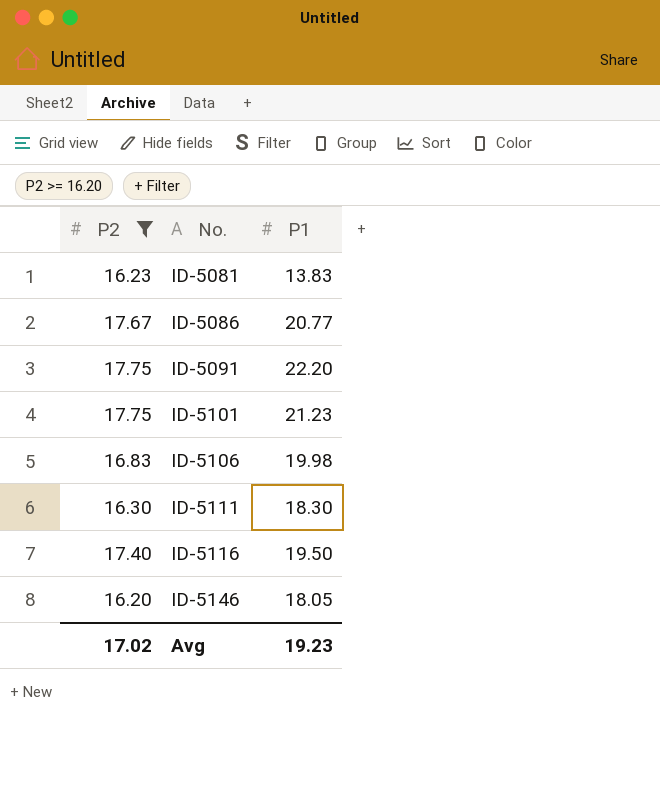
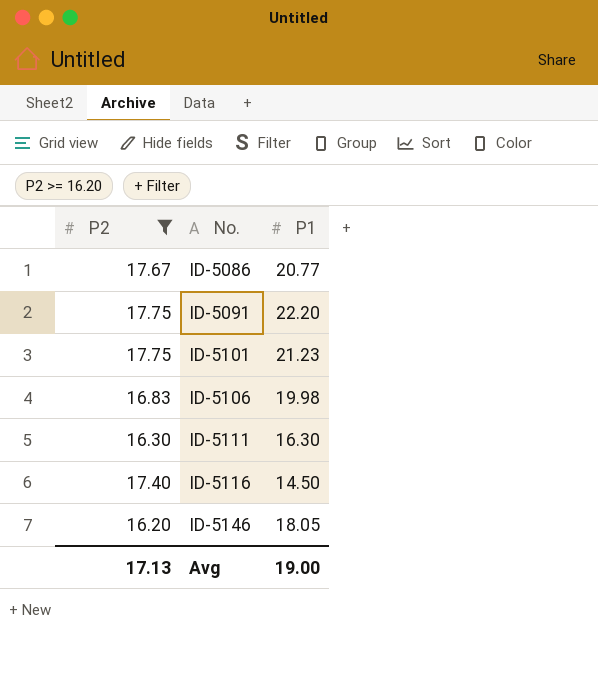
row ID-5081: 16.23 | 13.83 -> none
ID-5111 | P1: 18.30 -> 16.30
ID-5116 | P1: 19.50 -> 14.50
Avg | P2: 17.02 -> 17.13
Avg | P1: 19.23 -> 19.00

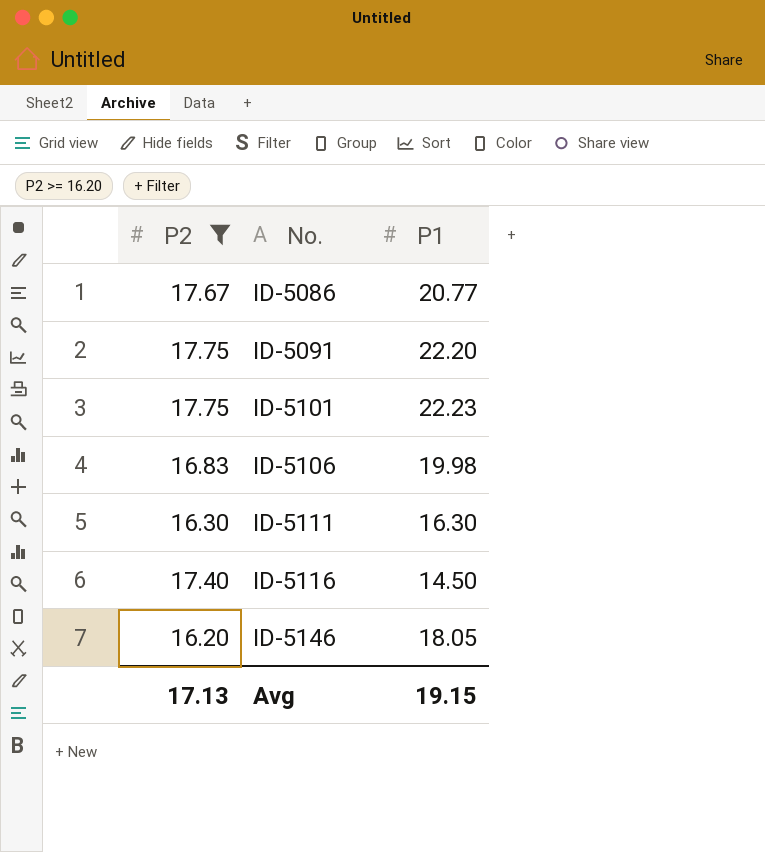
ID-5101 | P1: 21.23 -> 22.23
Avg | P1: 19.00 -> 19.15

